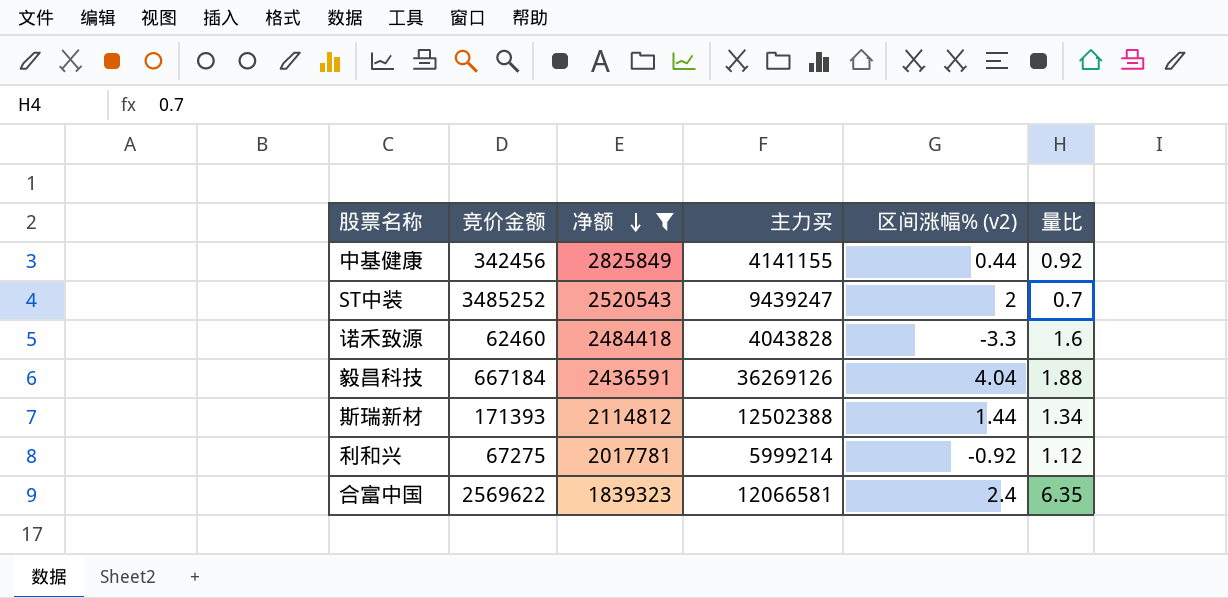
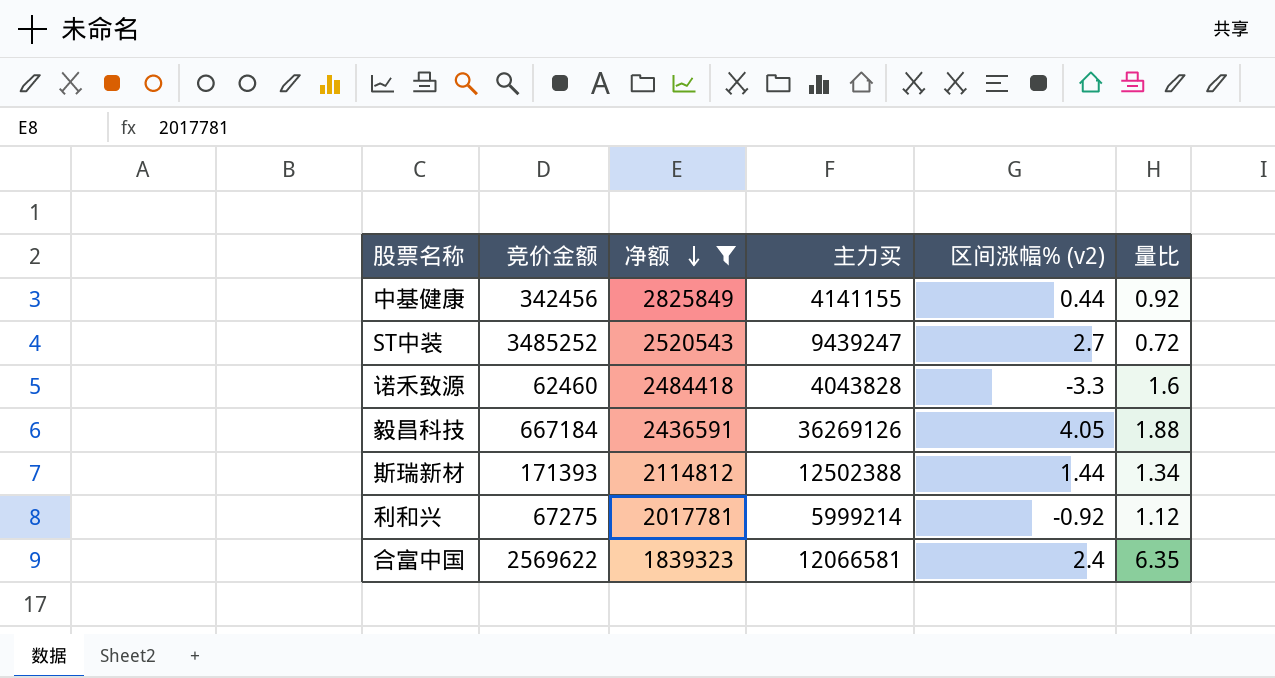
ST中装 | 区间涨幅% (v2): 2 -> 2.7
ST中装 | 量比: 0.7 -> 0.72
毅昌科技 | 区间涨幅% (v2): 4.04 -> 4.05

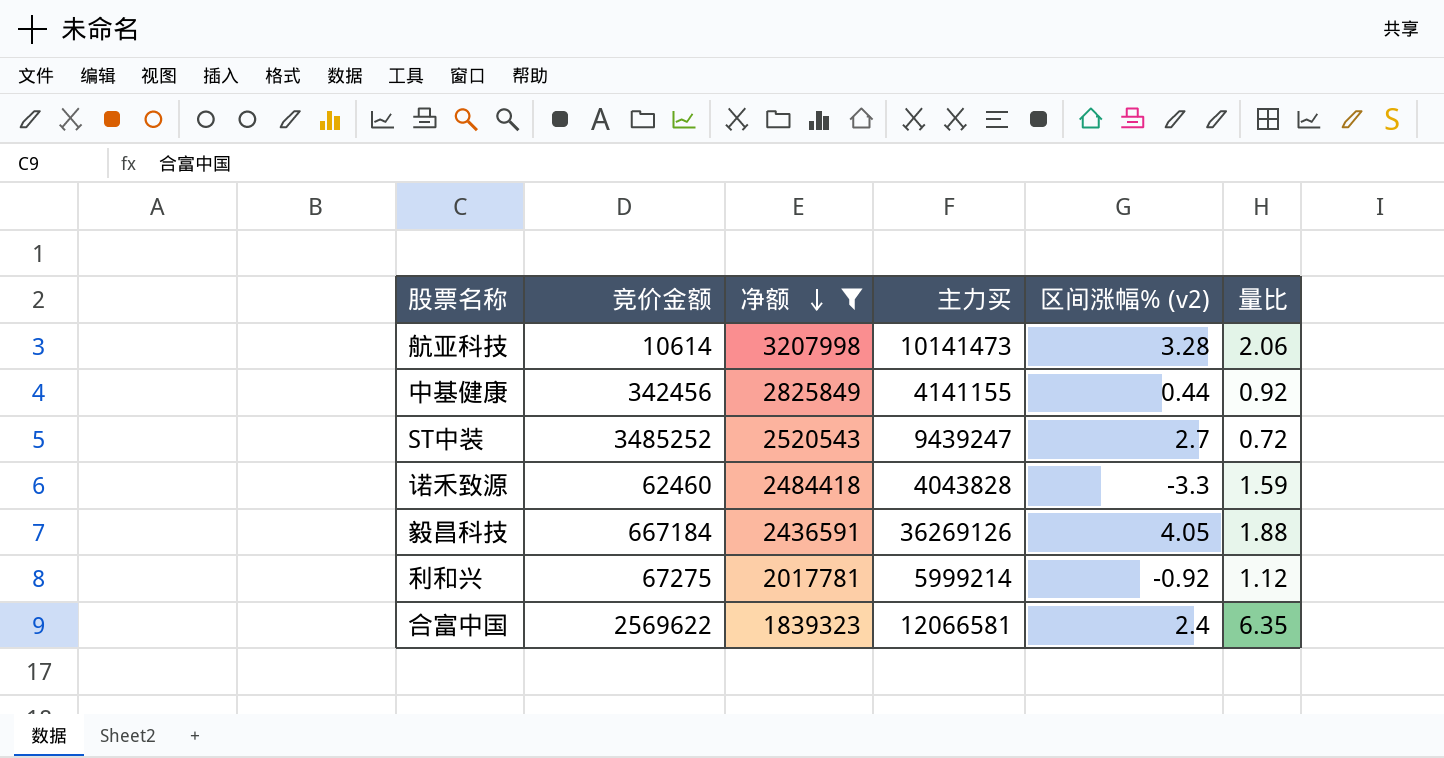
row 斯瑞新材: 171393 | 2114812 | 12502388 | 1.44 | 1.34 -> none
row 航亚科技: none -> 10614 | 3207998 | 10141473 | 3.28 | 2.06
诺禾致源 | 量比: 1.6 -> 1.59

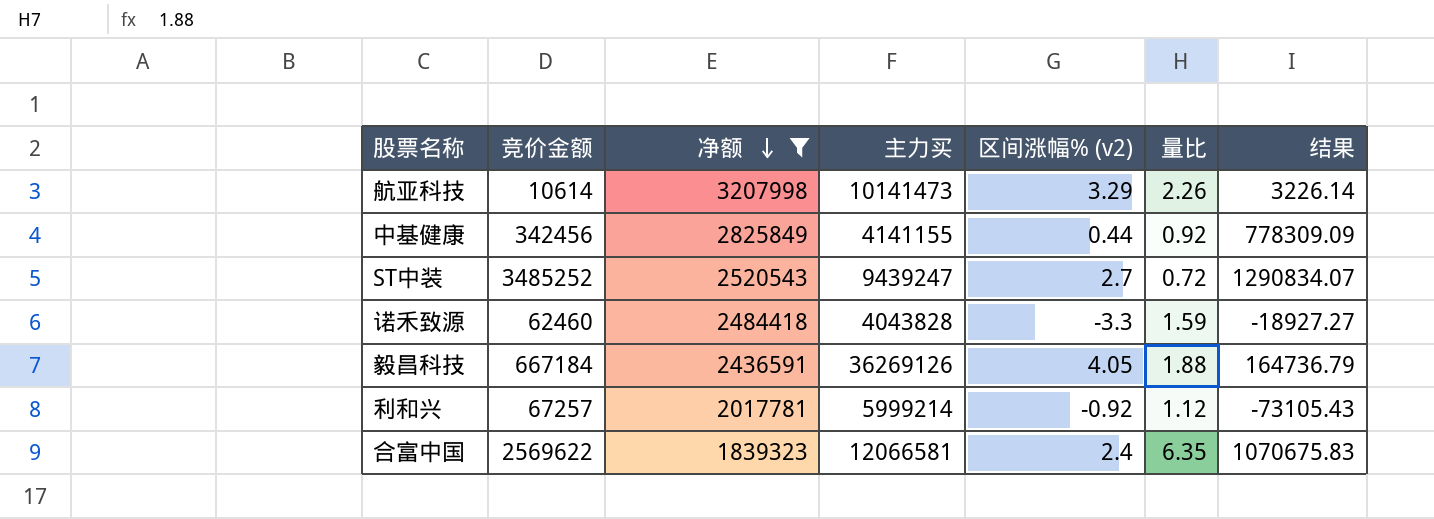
column 结果 | formula: none -> [竞价金额] / [区间涨幅% (v2)]
航亚科技 | 区间涨幅% (v2): 3.28 -> 3.29
航亚科技 | 量比: 2.06 -> 2.26
利和兴 | 竞价金额: 67275 -> 67257

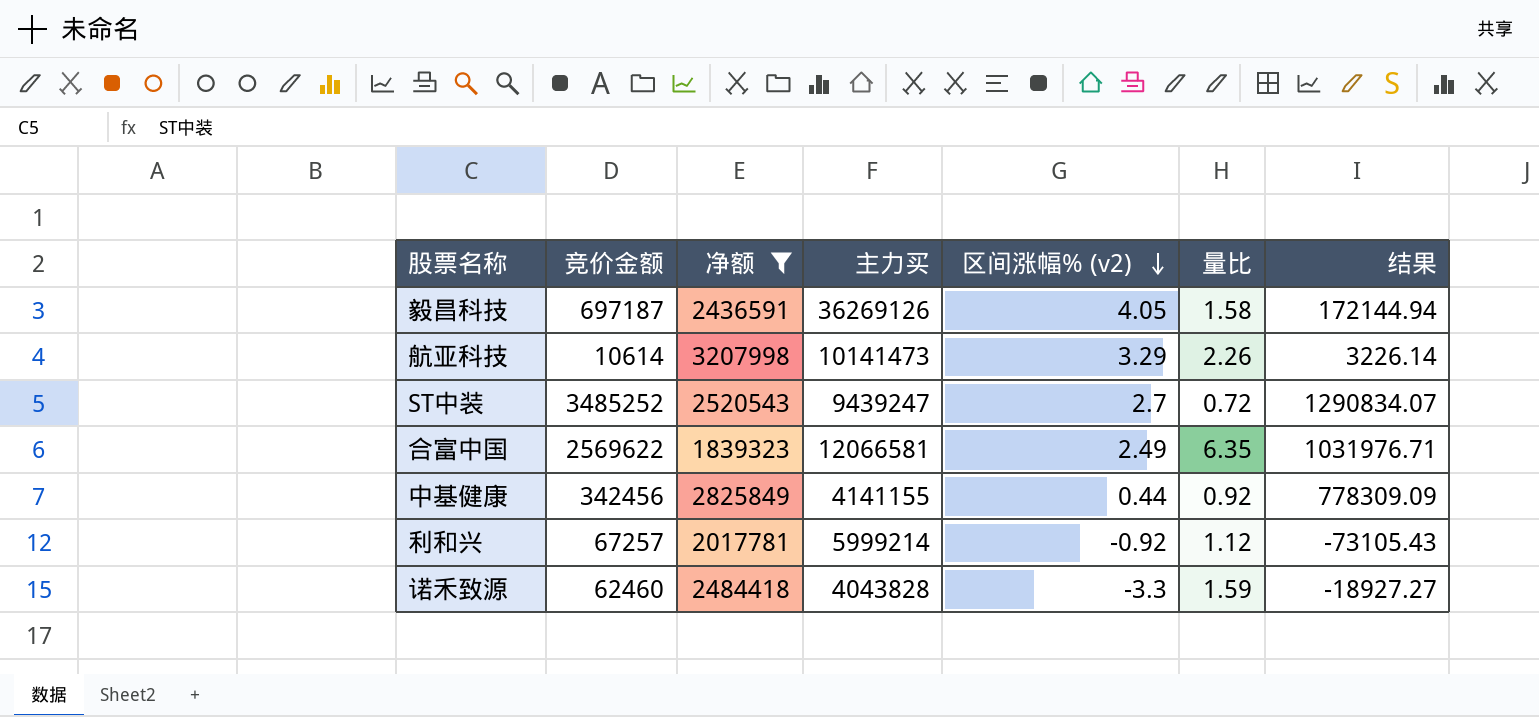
row order: 净额 descending -> 区间涨幅% (v2) descending
毅昌科技 | 竞价金额: 667184 -> 697187
毅昌科技 | 量比: 1.88 -> 1.58
毅昌科技 | 结果: 164736.79 -> 172144.94
合富中国 | 区间涨幅% (v2): 2.4 -> 2.49
合富中国 | 结果: 1070675.83 -> 1031976.71

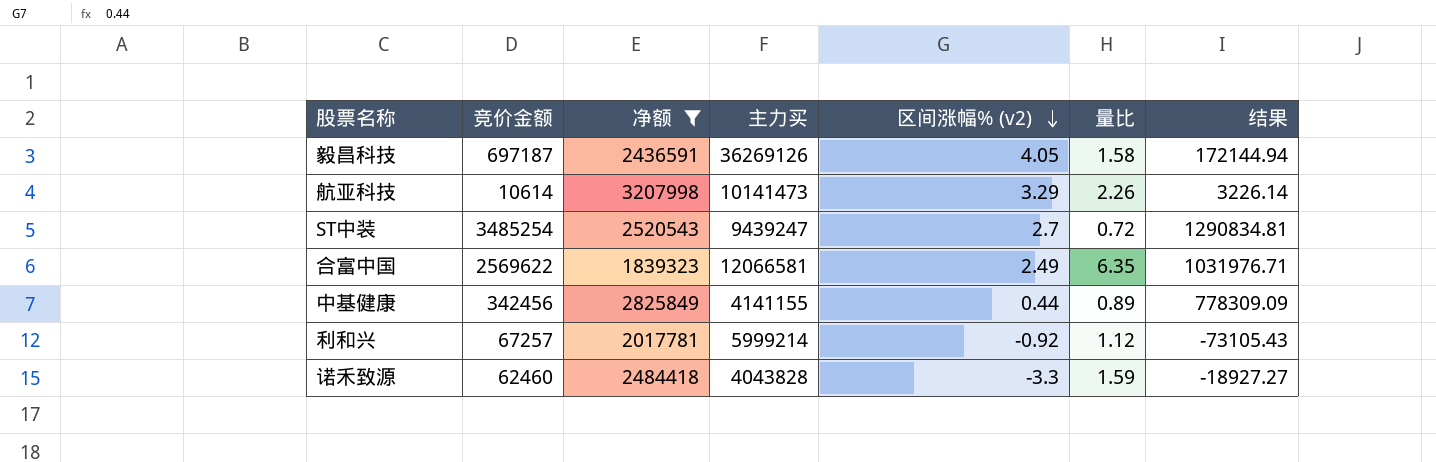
ST中装 | 竞价金额: 3485252 -> 3485254
ST中装 | 结果: 1290834.07 -> 1290834.81
中基健康 | 量比: 0.92 -> 0.89

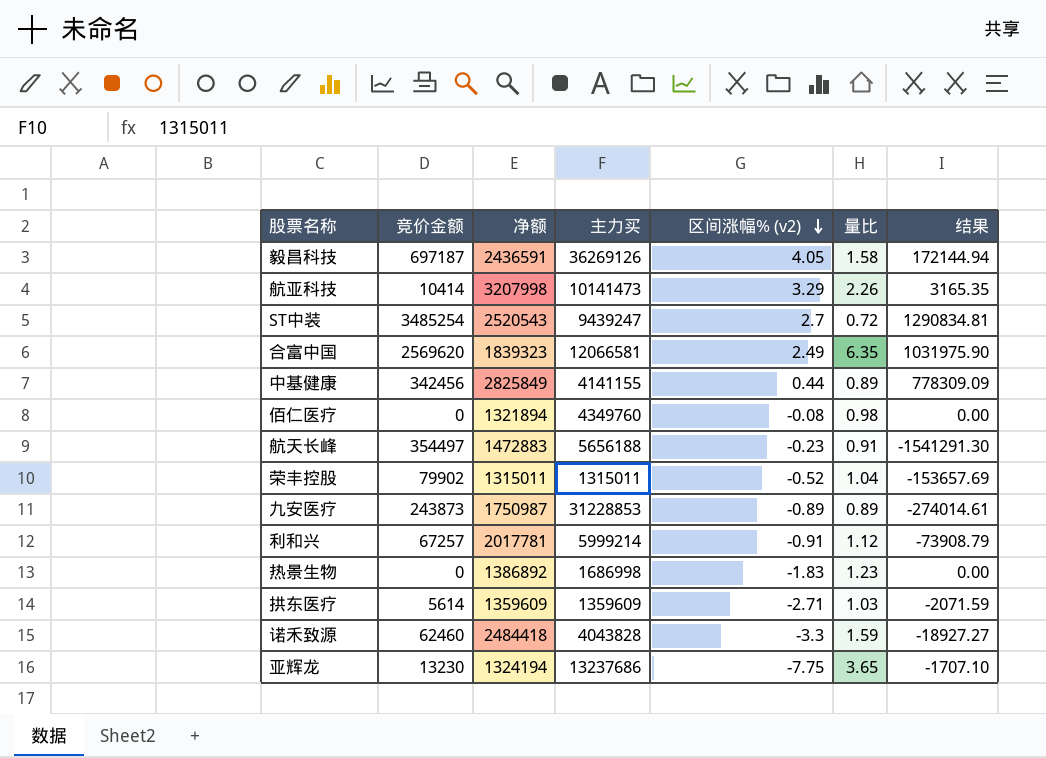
filter: 净额 >= 1839323 -> none
航亚科技 | 竞价金额: 10614 -> 10414
航亚科技 | 结果: 3226.14 -> 3165.35
合富中国 | 竞价金额: 2569622 -> 2569620
合富中国 | 结果: 1031976.71 -> 1031975.90
利和兴 | 区间涨幅% (v2): -0.92 -> -0.91
利和兴 | 结果: -73105.43 -> -73908.79

